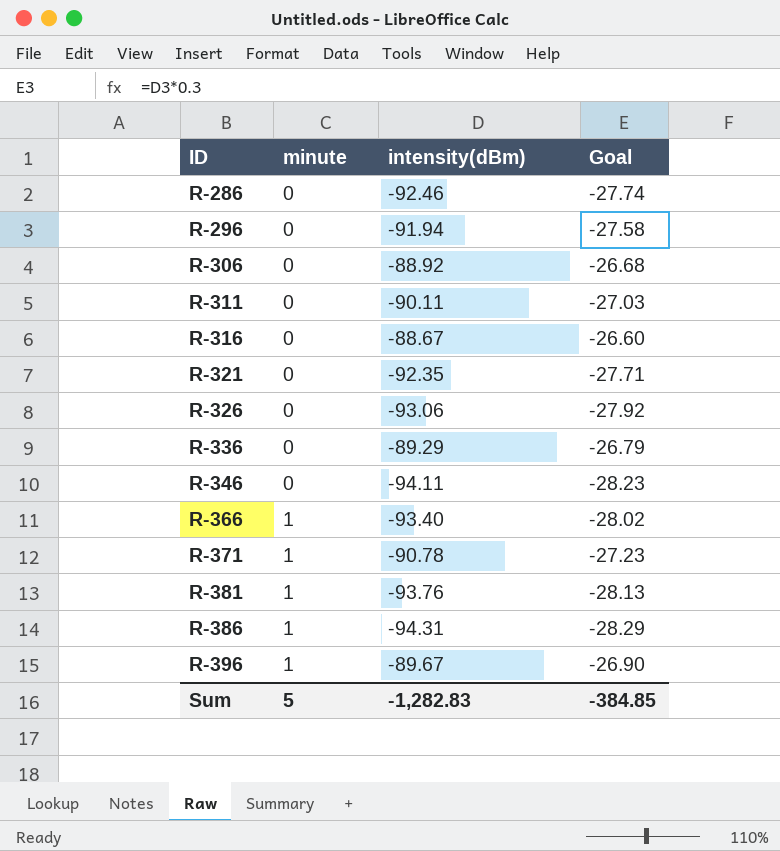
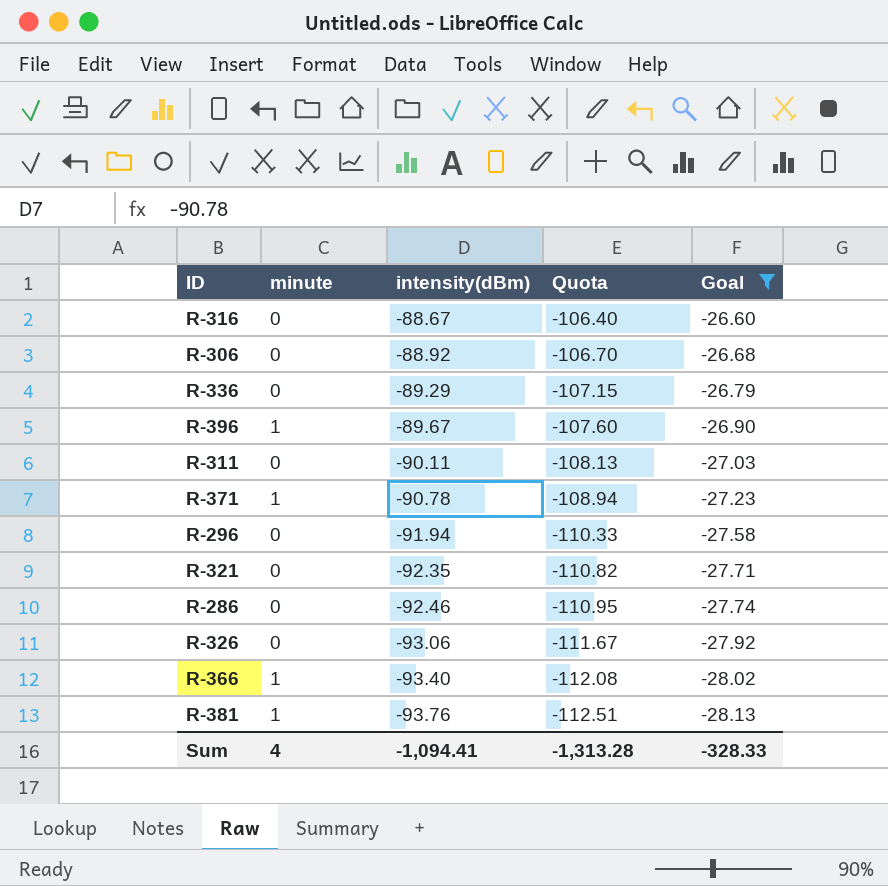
filter: none -> Goal >= -28.13
row order: ID ascending -> intensity(dBm) descending
column Quota | formula: none -> [intensity(dBm)] * 1.2
Sum | minute: 5 -> 4
Sum | intensity(dBm): -1,282.83 -> -1,094.41
Sum | Goal: -384.85 -> -328.33

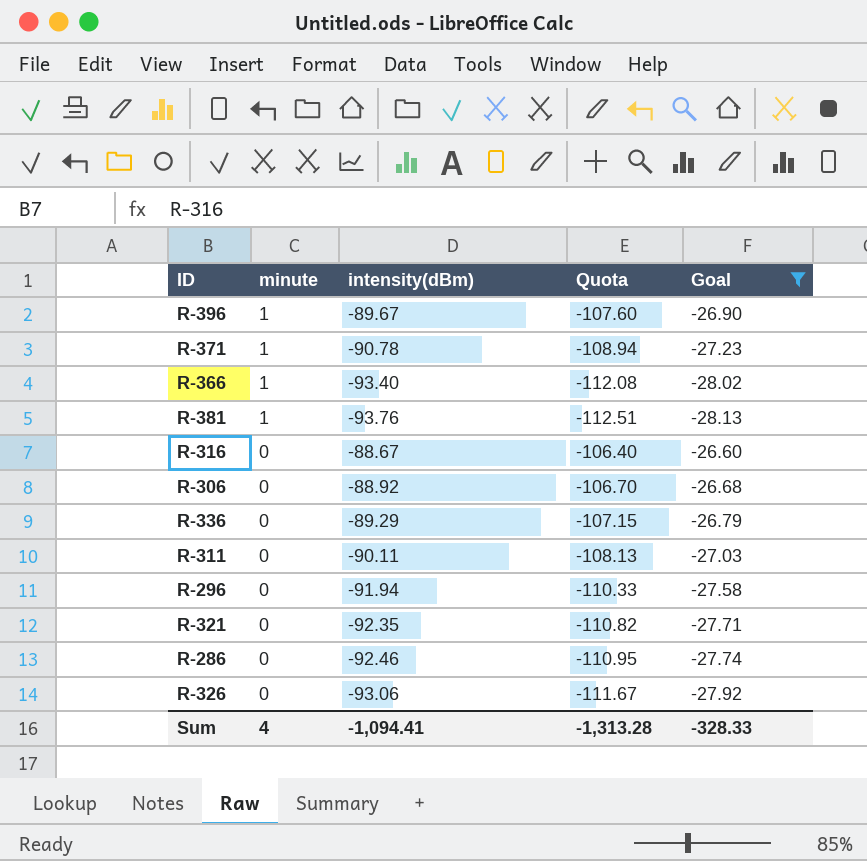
row order: intensity(dBm) descending -> minute descending

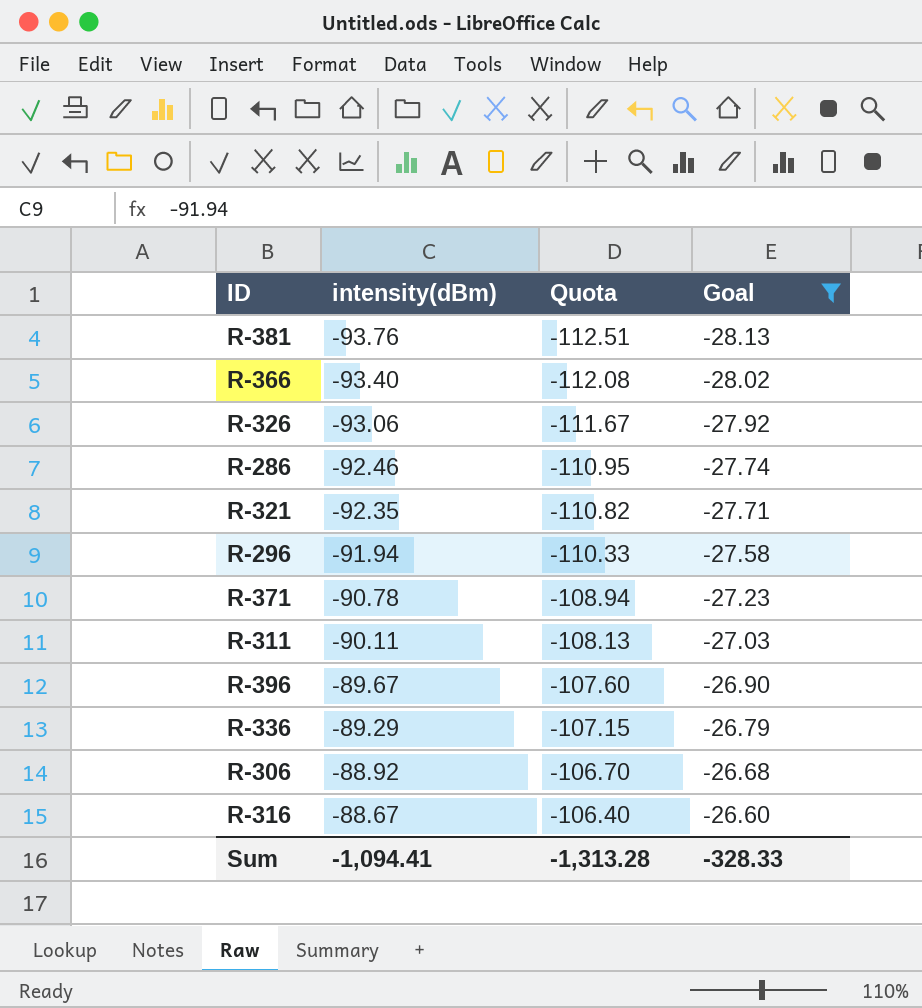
row order: minute descending -> intensity(dBm) ascending
column minute | position: 2 -> none

